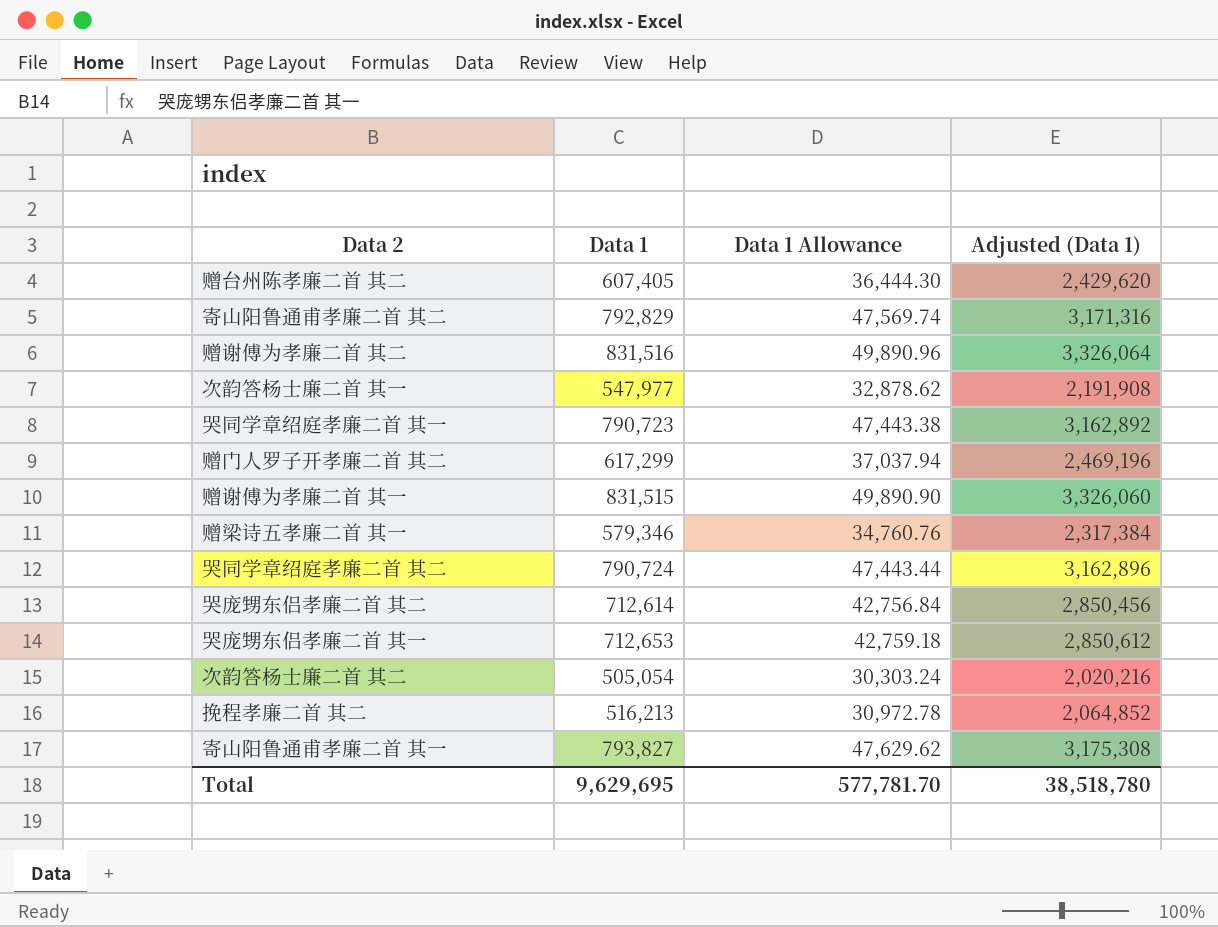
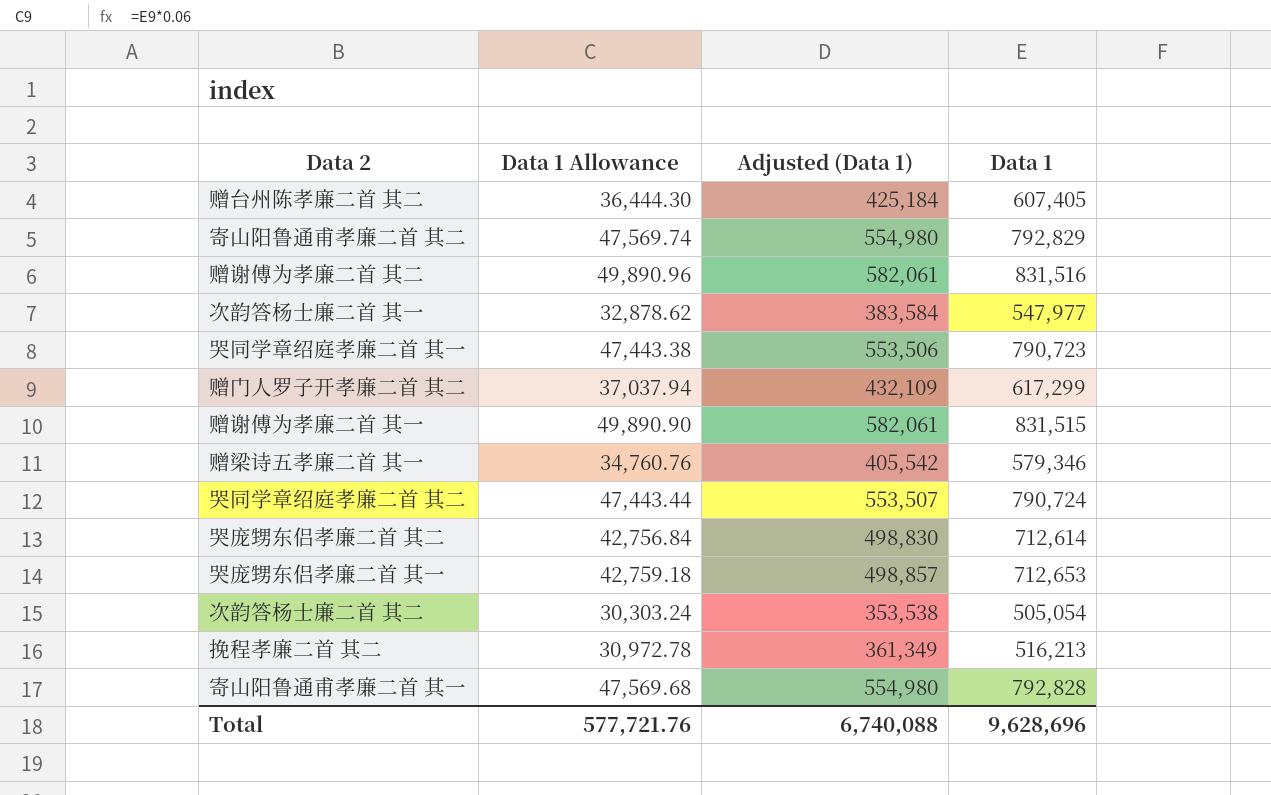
column Adjusted (Data 1) | formula: [Data 1] * 4 -> [Data 1] * 0.7
column Data 1 | position: 2 -> 4
寄山阳鲁通甫孝廉二首 其一 | Data 1 Allowance: 47,629.62 -> 47,569.68
寄山阳鲁通甫孝廉二首 其一 | Data 1: 793,827 -> 792,828
Total | Data 1 Allowance: 577,781.70 -> 577,721.76
Total | Adjusted (Data 1): 38,518,780 -> 6,740,088
Total | Data 1: 9,629,695 -> 9,628,696

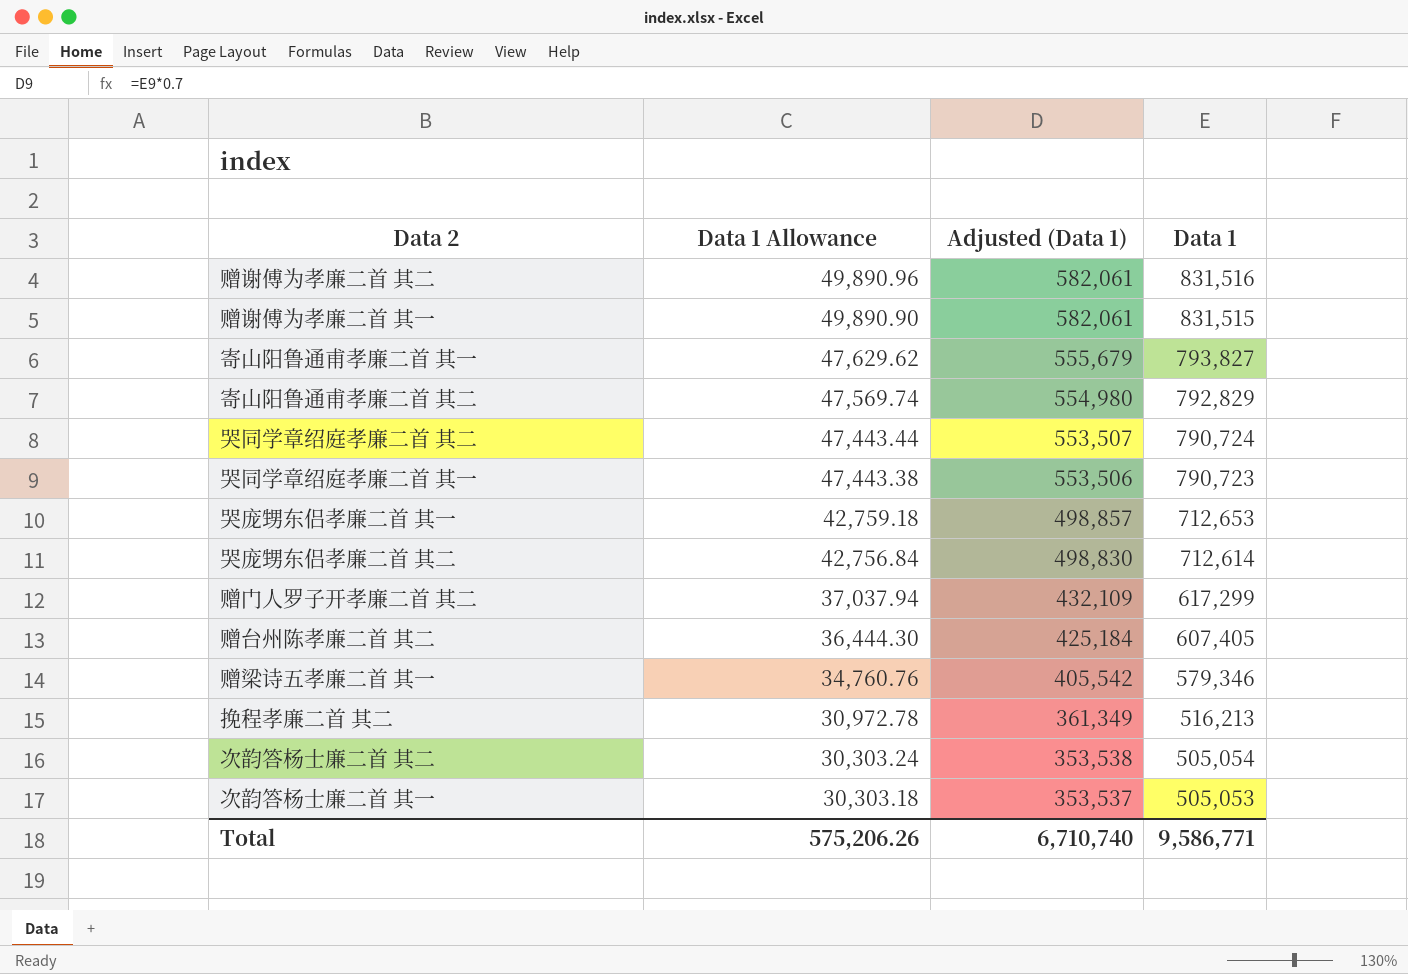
row order: none -> Data 1 Allowance descending
寄山阳鲁通甫孝廉二首 其一 | Data 1 Allowance: 47,569.68 -> 47,629.62
寄山阳鲁通甫孝廉二首 其一 | Adjusted (Data 1): 554,980 -> 555,679
寄山阳鲁通甫孝廉二首 其一 | Data 1: 792,828 -> 793,827
次韵答杨士廉二首 其一 | Data 1 Allowance: 32,878.62 -> 30,303.18
次韵答杨士廉二首 其一 | Adjusted (Data 1): 383,584 -> 353,537
次韵答杨士廉二首 其一 | Data 1: 547,977 -> 505,053
Total | Data 1 Allowance: 577,721.76 -> 575,206.26
Total | Adjusted (Data 1): 6,740,088 -> 6,710,740
Total | Data 1: 9,628,696 -> 9,586,771

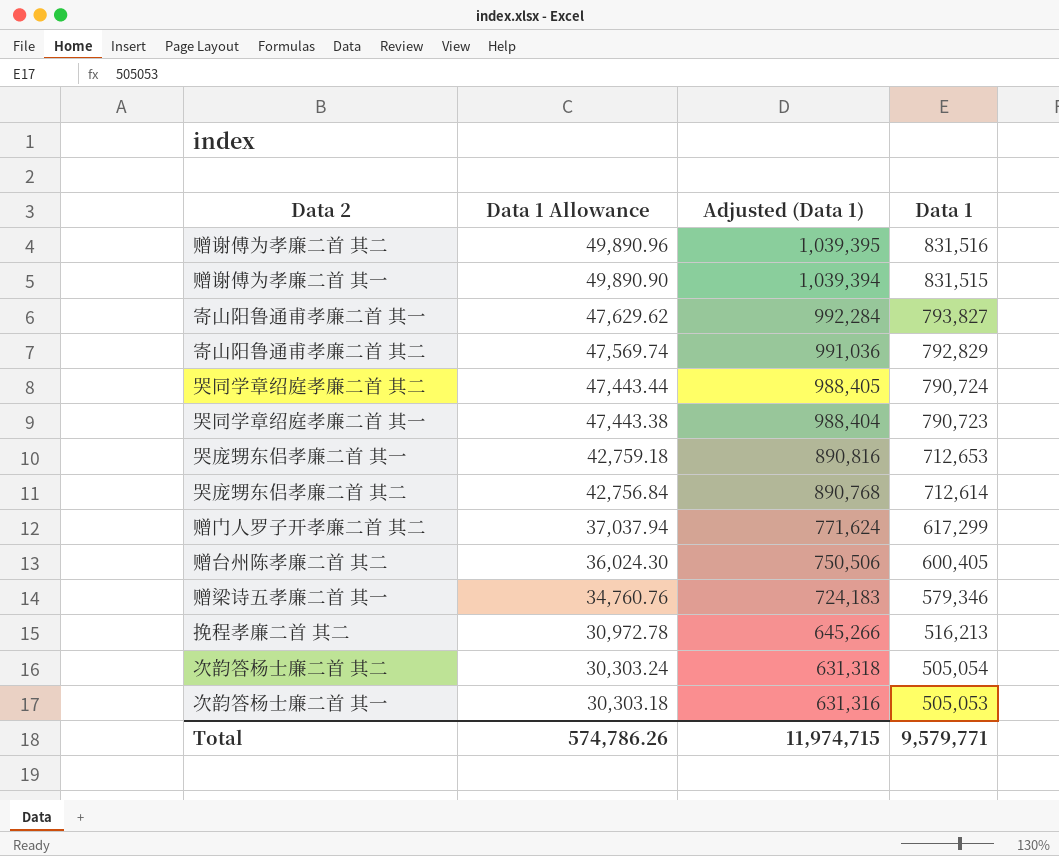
column Adjusted (Data 1) | formula: [Data 1] * 0.7 -> [Data 1] * 1.25
赠台州陈孝廉二首 其二 | Data 1 Allowance: 36,444.30 -> 36,024.30
赠台州陈孝廉二首 其二 | Data 1: 607,405 -> 600,405
Total | Data 1 Allowance: 575,206.26 -> 574,786.26
Total | Adjusted (Data 1): 6,710,740 -> 11,974,715
Total | Data 1: 9,586,771 -> 9,579,771

